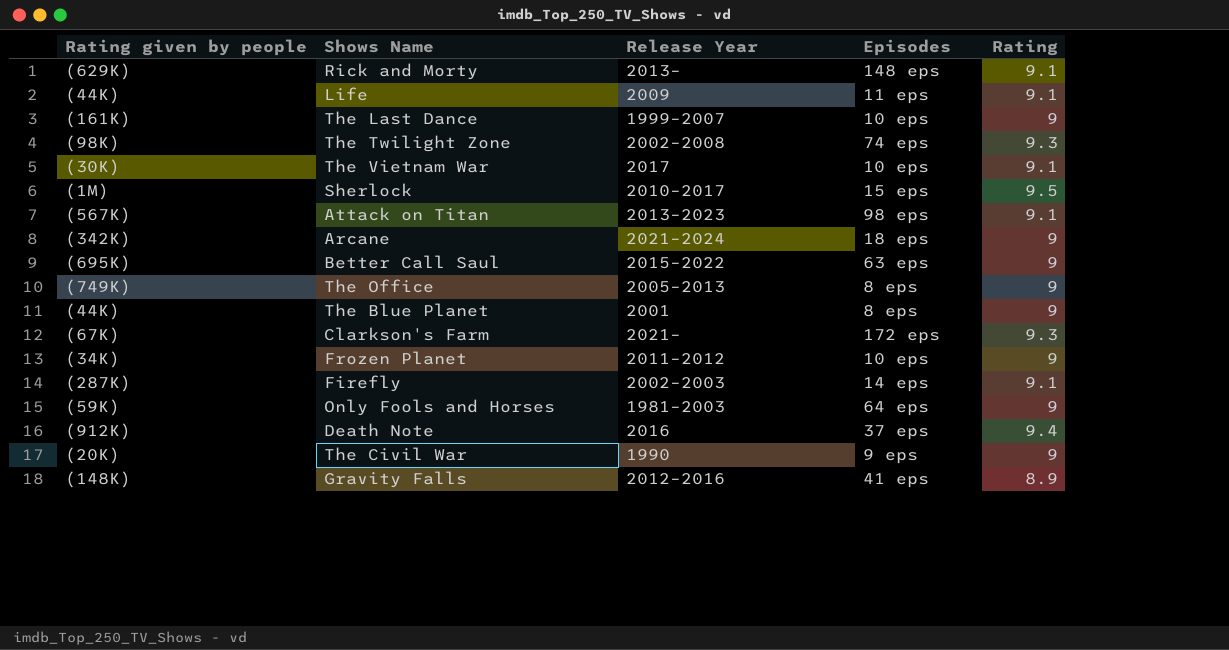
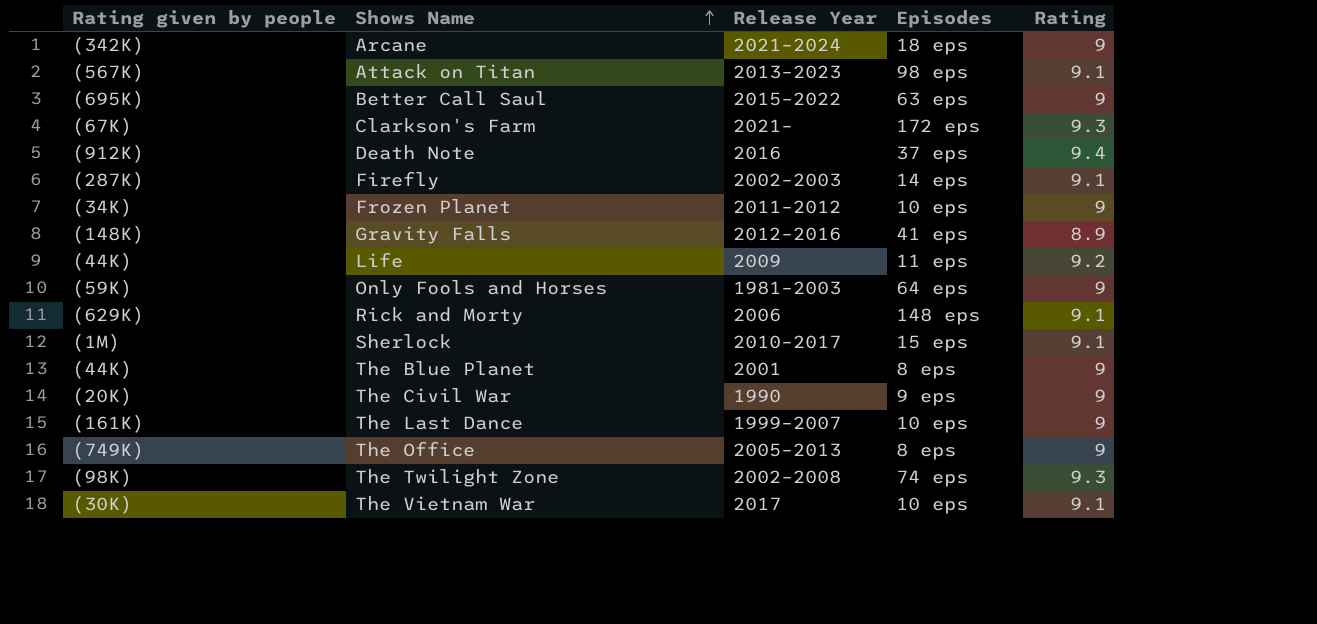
row order: none -> Shows Name ascending
Life | Rating: 9.1 -> 9.2
Rick and Morty | Release Year: 2013– -> 2006
Sherlock | Rating: 9.5 -> 9.1

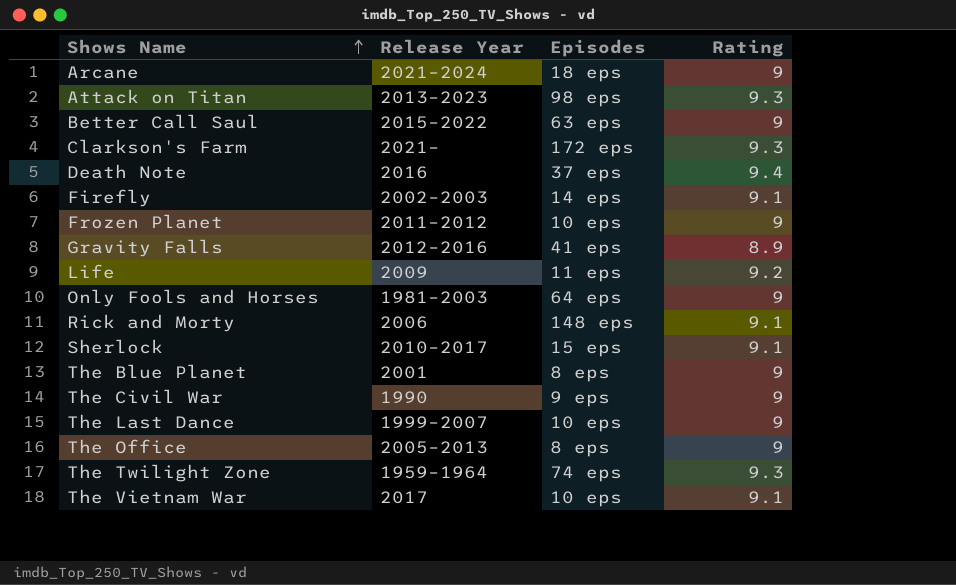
column Rating given by people | position: 1 -> none
Attack on Titan | Rating: 9.1 -> 9.3
The Twilight Zone | Release Year: 2002–2008 -> 1959–1964

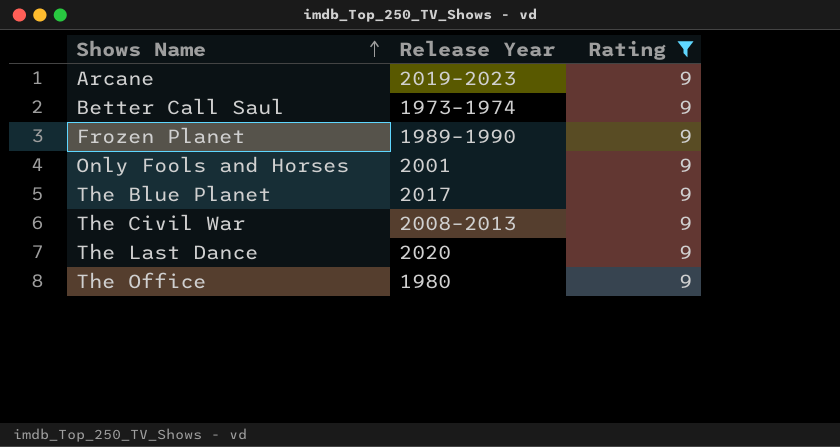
filter: none -> Rating = 9
column Episodes | position: 3 -> none
Arcane | Release Year: 2021–2024 -> 2019–2023
Better Call Saul | Release Year: 2015–2022 -> 1973–1974
Frozen Planet | Release Year: 2011–2012 -> 1989–1990
Only Fools and Horses | Release Year: 1981–2003 -> 2001
The Blue Planet | Release Year: 2001 -> 2017
The Civil War | Release Year: 1990 -> 2008–2013
The Last Dance | Release Year: 1999–2007 -> 2020
The Office | Release Year: 2005–2013 -> 1980

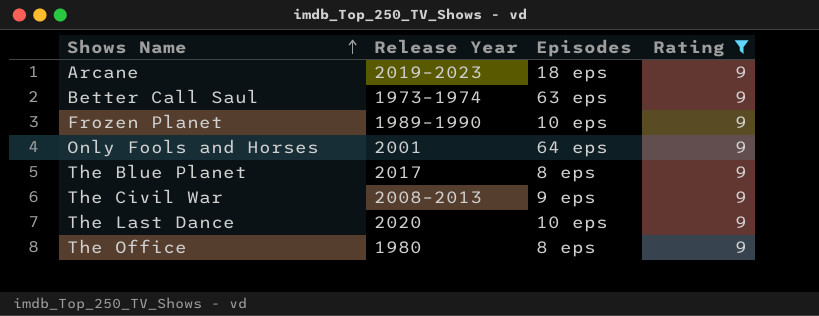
column Episodes | position: none -> 3

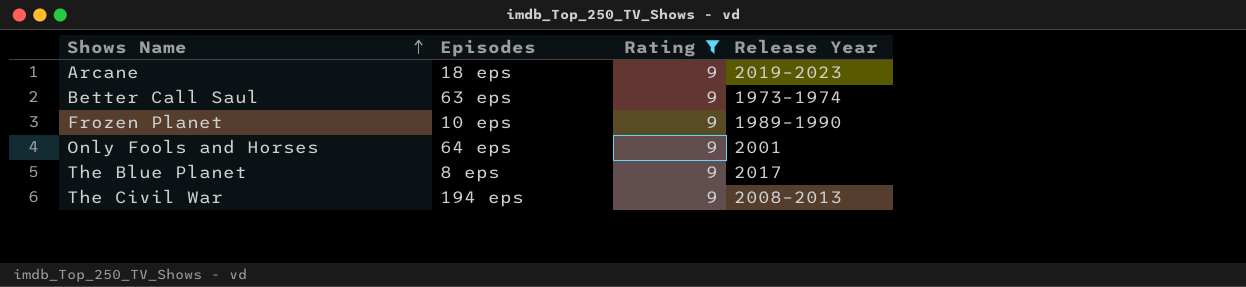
column Release Year | position: 2 -> 4
row The Last Dance: 2020 | 10 eps | 9 -> none
row The Office: 1980 | 8 eps | 9 -> none
The Civil War | Episodes: 9 eps -> 194 eps

